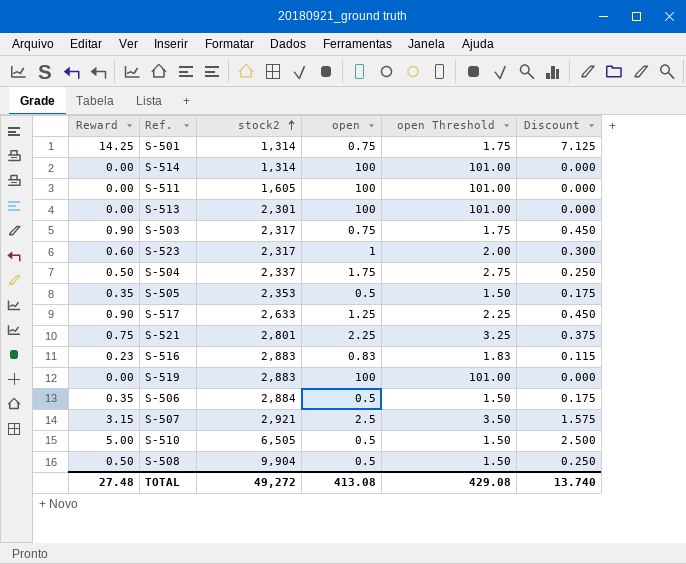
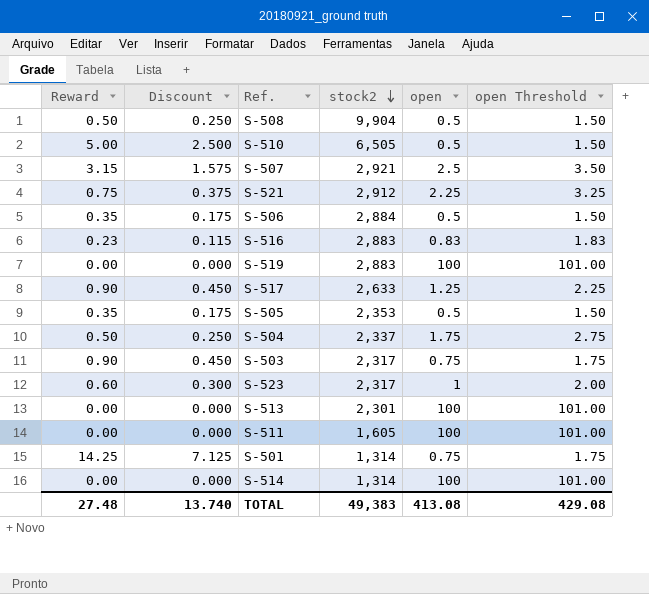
row order: stock2 ascending -> stock2 descending
column Discount | position: 6 -> 2
S-521 | stock2: 2,801 -> 2,912
TOTAL | stock2: 49,272 -> 49,383

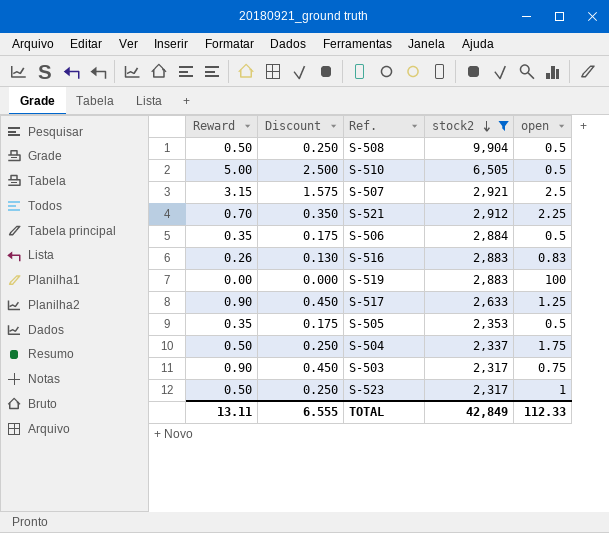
filter: none -> stock2 >= 2,317
column open Threshold | formula: [open] + 1 -> none
S-521 | Reward: 0.75 -> 0.70
S-521 | Discount: 0.375 -> 0.350
S-516 | Reward: 0.23 -> 0.26
S-516 | Discount: 0.115 -> 0.130
S-523 | Reward: 0.60 -> 0.50
S-523 | Discount: 0.300 -> 0.250
TOTAL | Reward: 27.48 -> 13.11
TOTAL | Discount: 13.740 -> 6.555
TOTAL | stock2: 49,383 -> 42,849
TOTAL | open: 413.08 -> 112.33

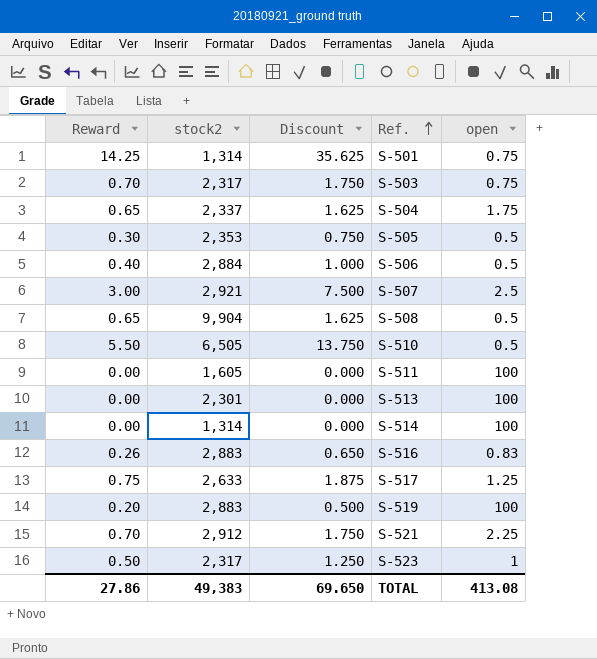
filter: stock2 >= 2,317 -> none
row order: stock2 descending -> Ref. ascending
column stock2 | position: 4 -> 2
column Discount | formula: [Reward] * 0.5 -> [Reward] * 2.5
S-503 | Reward: 0.90 -> 0.70
S-504 | Reward: 0.50 -> 0.65
S-505 | Reward: 0.35 -> 0.30
S-506 | Reward: 0.35 -> 0.40
S-507 | Reward: 3.15 -> 3.00
S-508 | Reward: 0.50 -> 0.65
S-510 | Reward: 5.00 -> 5.50
S-517 | Reward: 0.90 -> 0.75
S-519 | Reward: 0.00 -> 0.20
TOTAL | Reward: 13.11 -> 27.86
TOTAL | stock2: 42,849 -> 49,383
TOTAL | Discount: 6.555 -> 69.650
TOTAL | open: 112.33 -> 413.08

